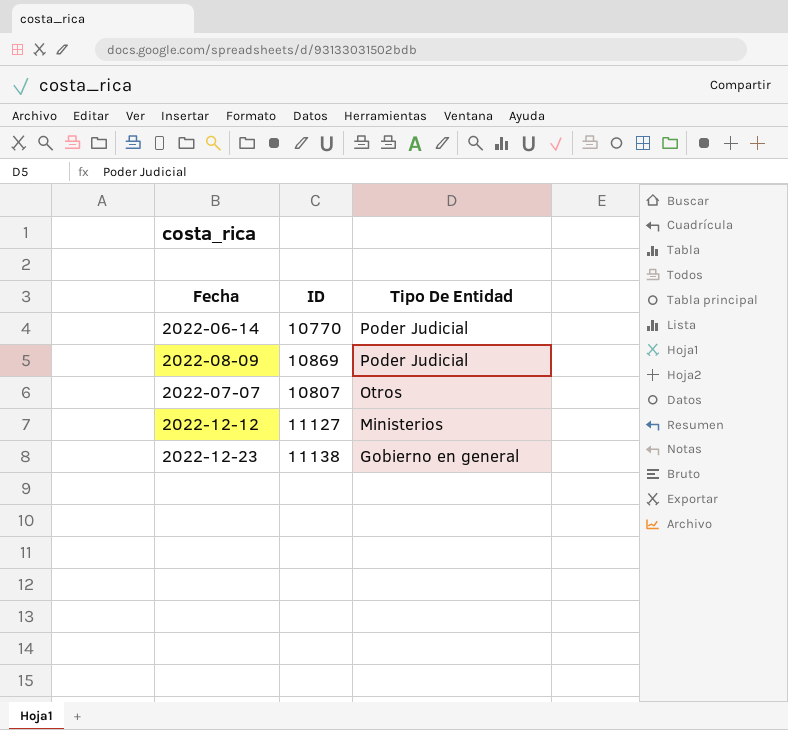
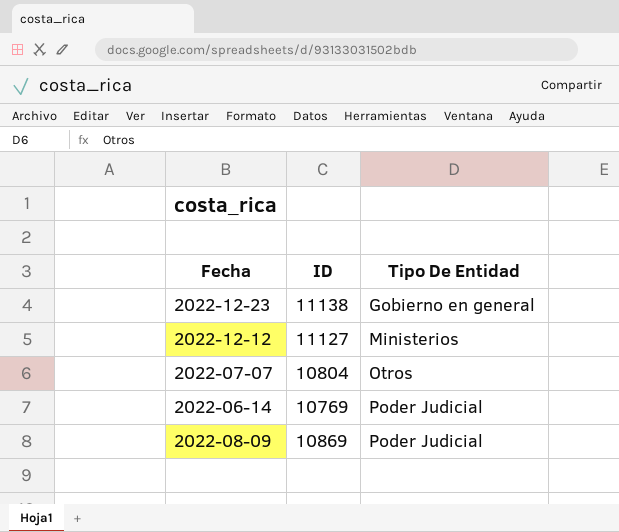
row order: Tipo De Entidad descending -> Tipo De Entidad ascending
2022-07-07 | ID: 10807 -> 10804
2022-06-14 | ID: 10770 -> 10769

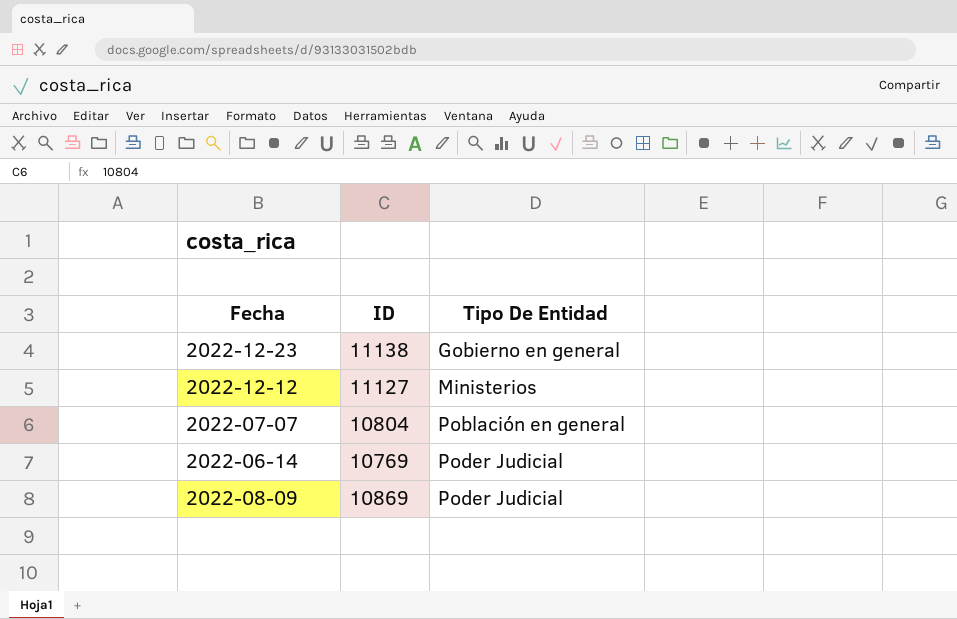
2022-07-07 | Tipo De Entidad: Otros -> Población en general

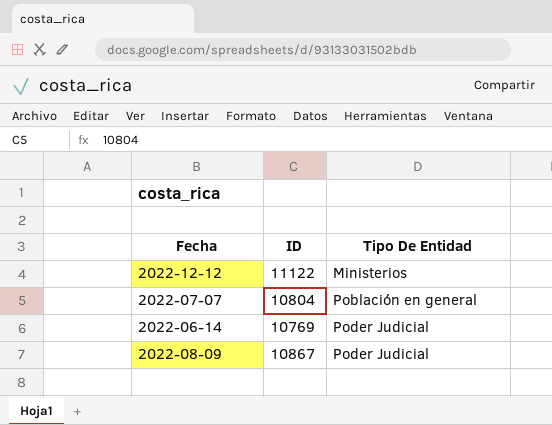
row 2022-12-23: 11138 | Gobierno en general -> none
2022-12-12 | ID: 11127 -> 11122
2022-08-09 | ID: 10869 -> 10867

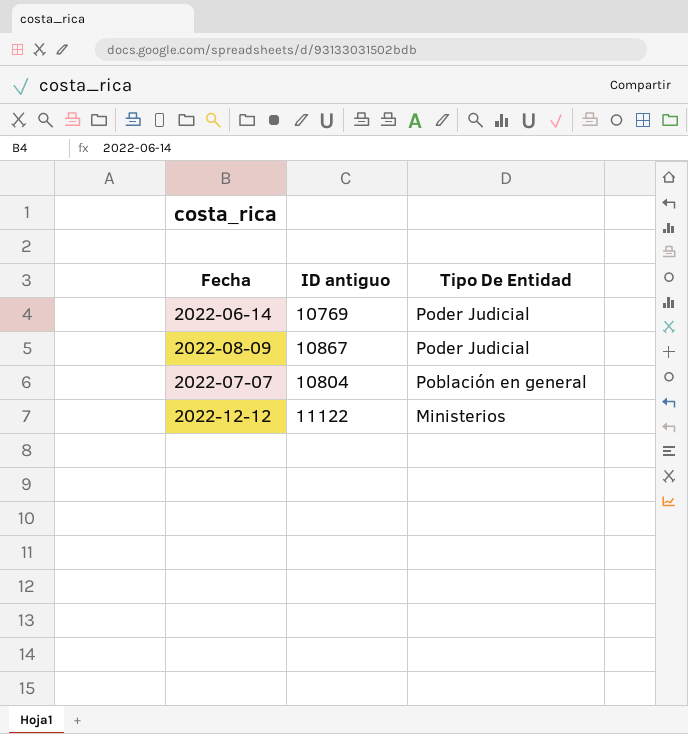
row order: Tipo De Entidad ascending -> Tipo De Entidad descending
column name: ID -> ID antiguo

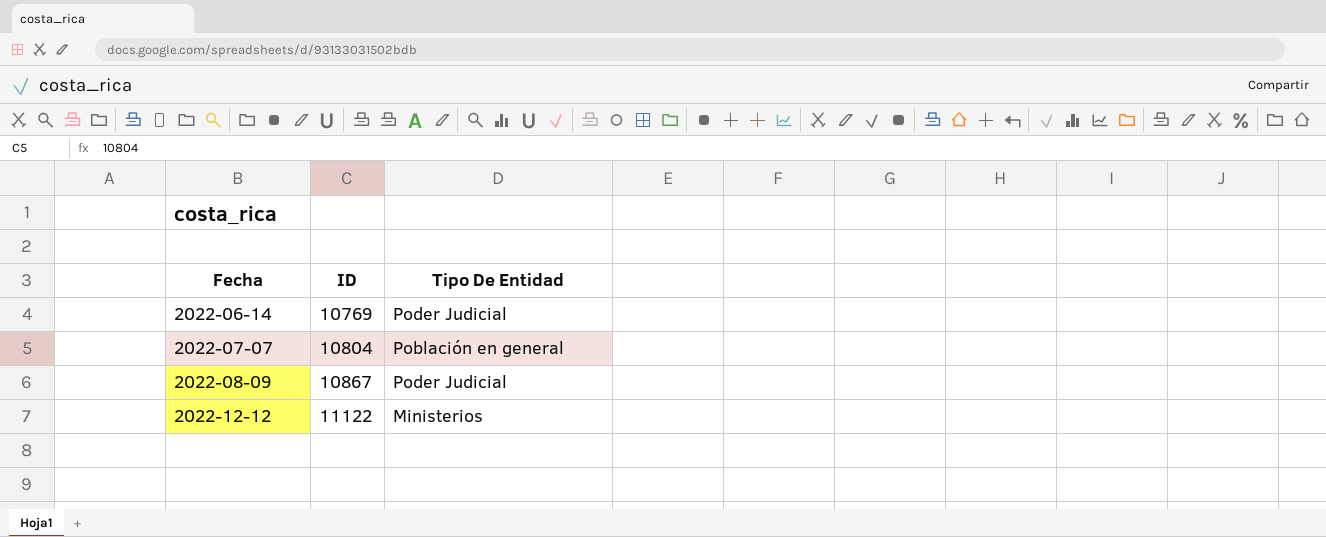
row order: Tipo De Entidad descending -> Fecha ascending
column name: ID antiguo -> ID

